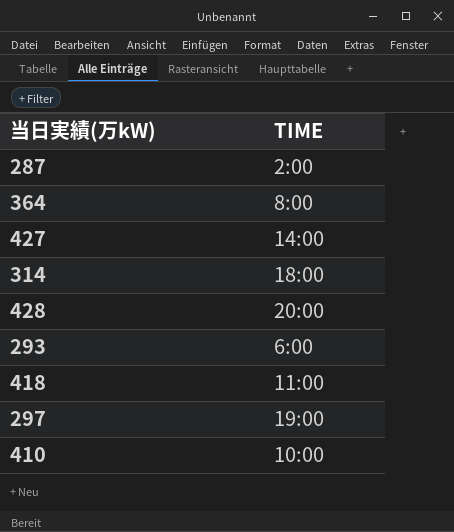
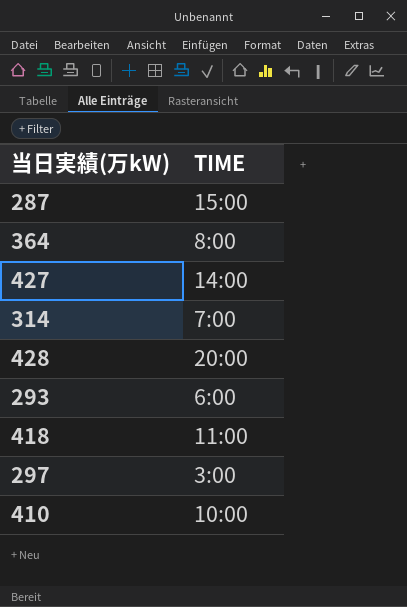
287 | TIME: 2:00 -> 15:00
314 | TIME: 18:00 -> 7:00
297 | TIME: 19:00 -> 3:00

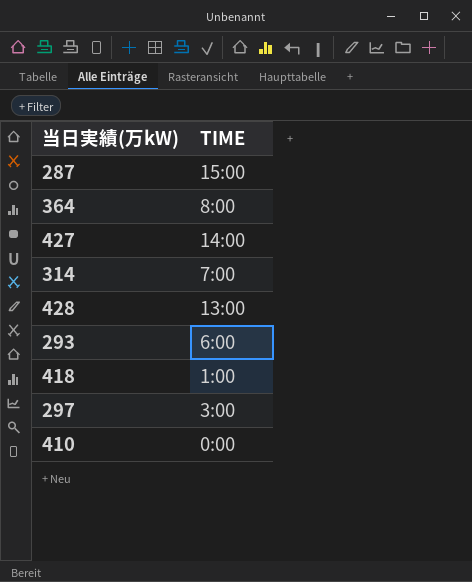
428 | TIME: 20:00 -> 13:00
418 | TIME: 11:00 -> 1:00
410 | TIME: 10:00 -> 0:00

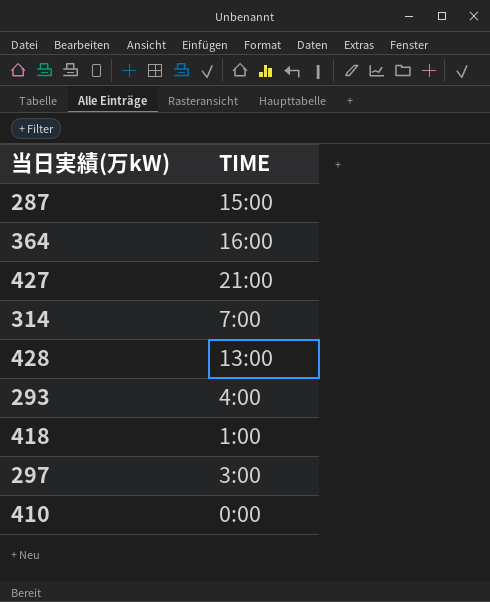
364 | TIME: 8:00 -> 16:00
427 | TIME: 14:00 -> 21:00
293 | TIME: 6:00 -> 4:00

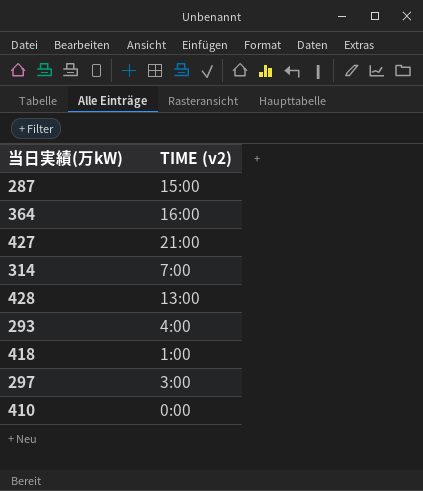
column name: TIME -> TIME (v2)

